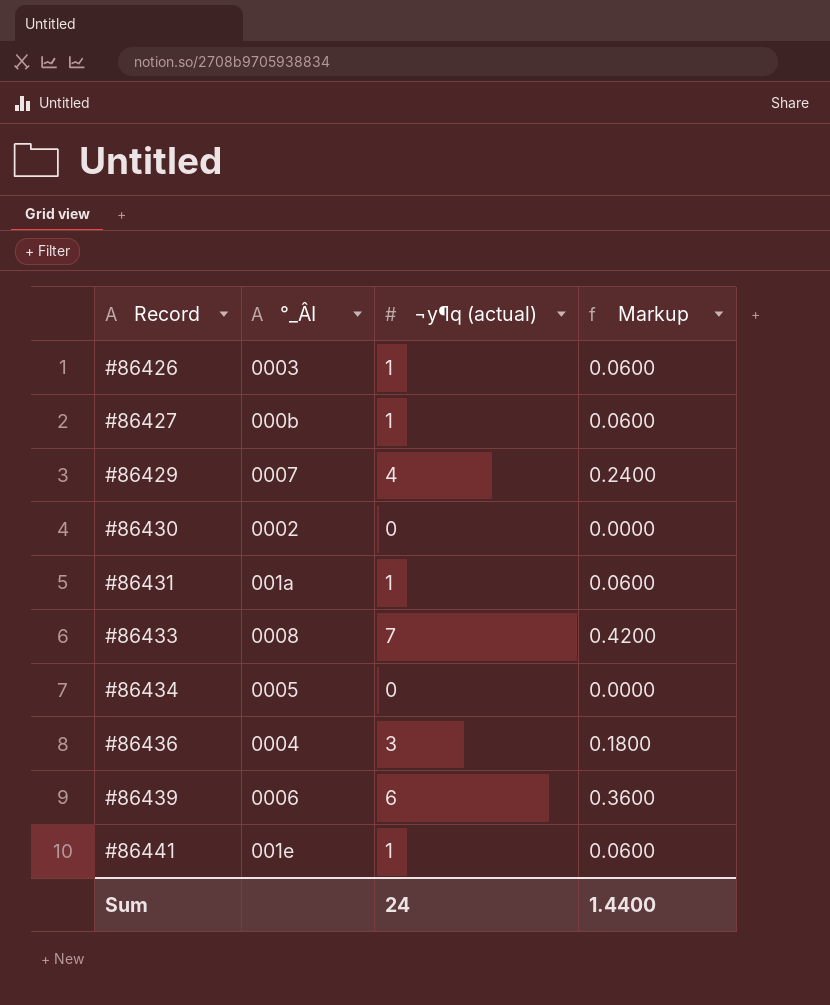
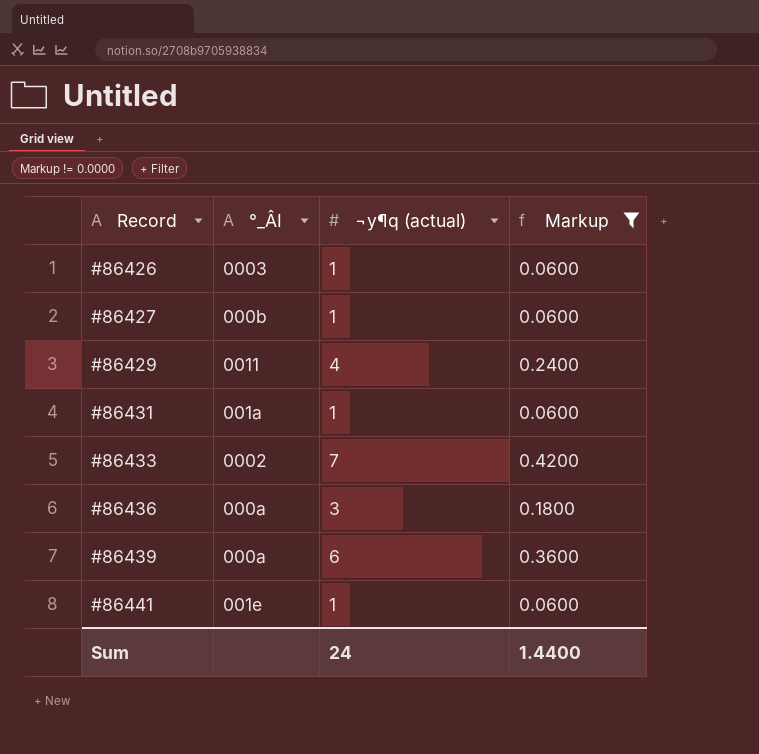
filter: none -> Markup != 0.0000
#86429 | °_ÂI: 0007 -> 0011
#86433 | °_ÂI: 0008 -> 0002
#86436 | °_ÂI: 0004 -> 000a
#86439 | °_ÂI: 0006 -> 000a

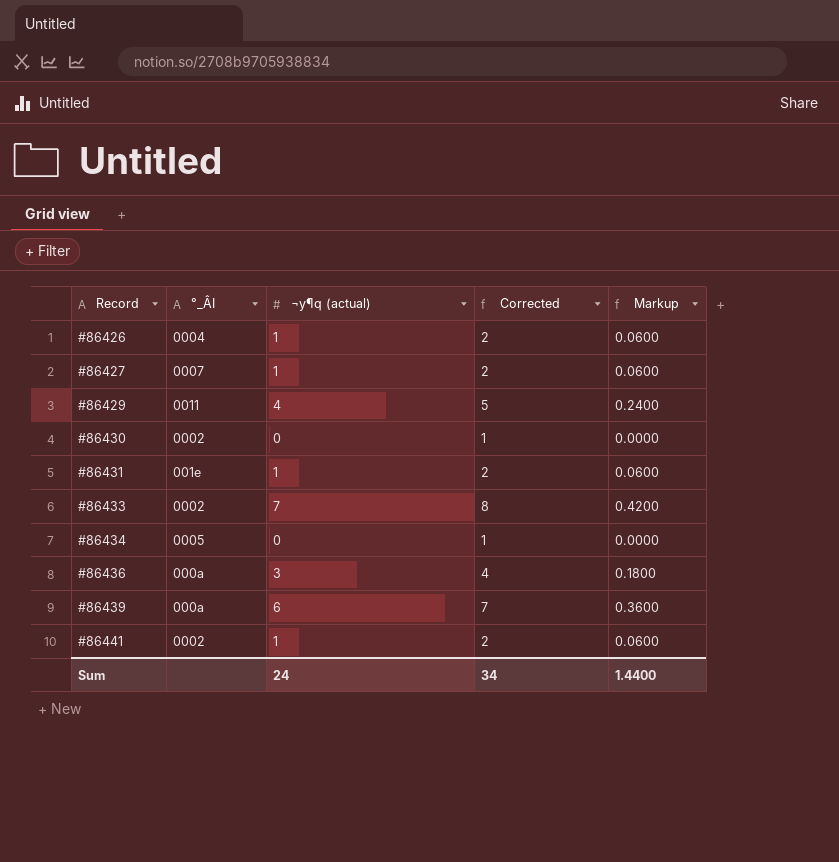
filter: Markup != 0.0000 -> none
column Corrected | formula: none -> [¬y¶q (actual)] + 1
#86426 | °_ÂI: 0003 -> 0004
#86427 | °_ÂI: 000b -> 0007
#86431 | °_ÂI: 001a -> 001e
#86441 | °_ÂI: 001e -> 0002

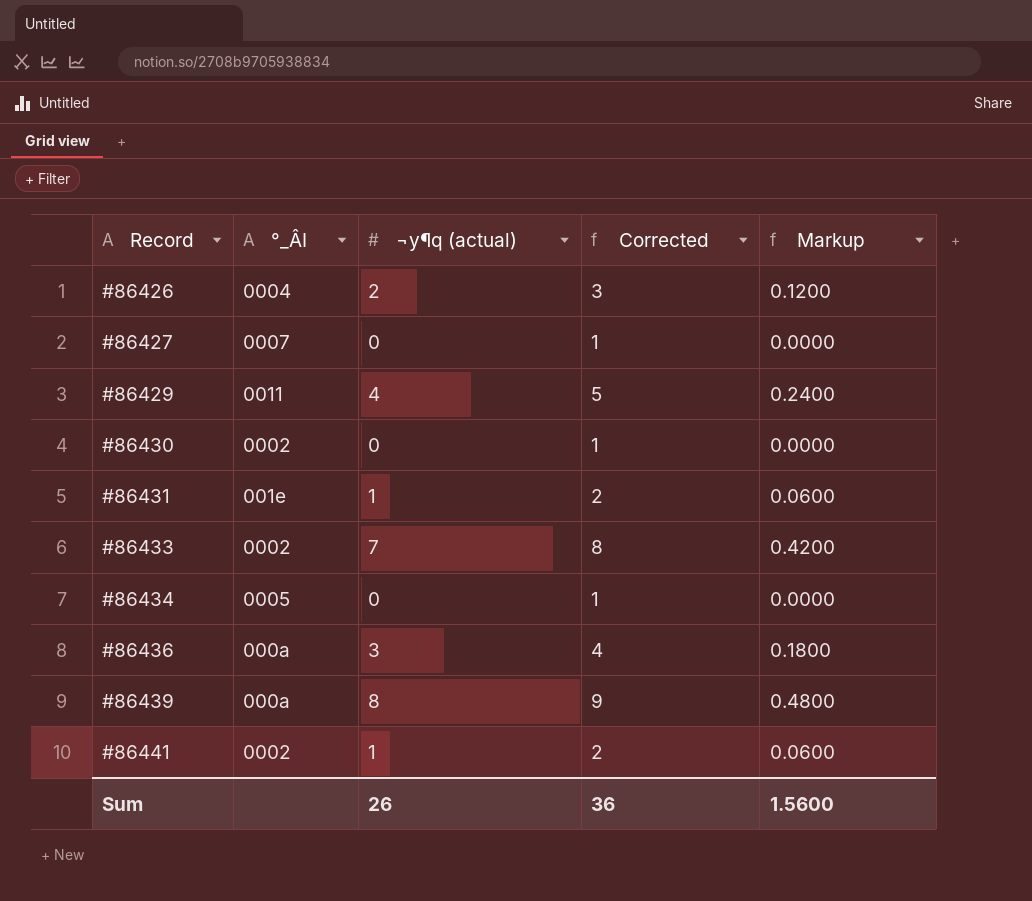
#86426 | ¬y¶q (actual): 1 -> 2
#86426 | Corrected: 2 -> 3
#86426 | Markup: 0.0600 -> 0.1200
#86427 | ¬y¶q (actual): 1 -> 0
#86427 | Corrected: 2 -> 1
#86427 | Markup: 0.0600 -> 0.0000
#86439 | ¬y¶q (actual): 6 -> 8
#86439 | Corrected: 7 -> 9
#86439 | Markup: 0.3600 -> 0.4800
Sum | ¬y¶q (actual): 24 -> 26
Sum | Corrected: 34 -> 36
Sum | Markup: 1.4400 -> 1.5600

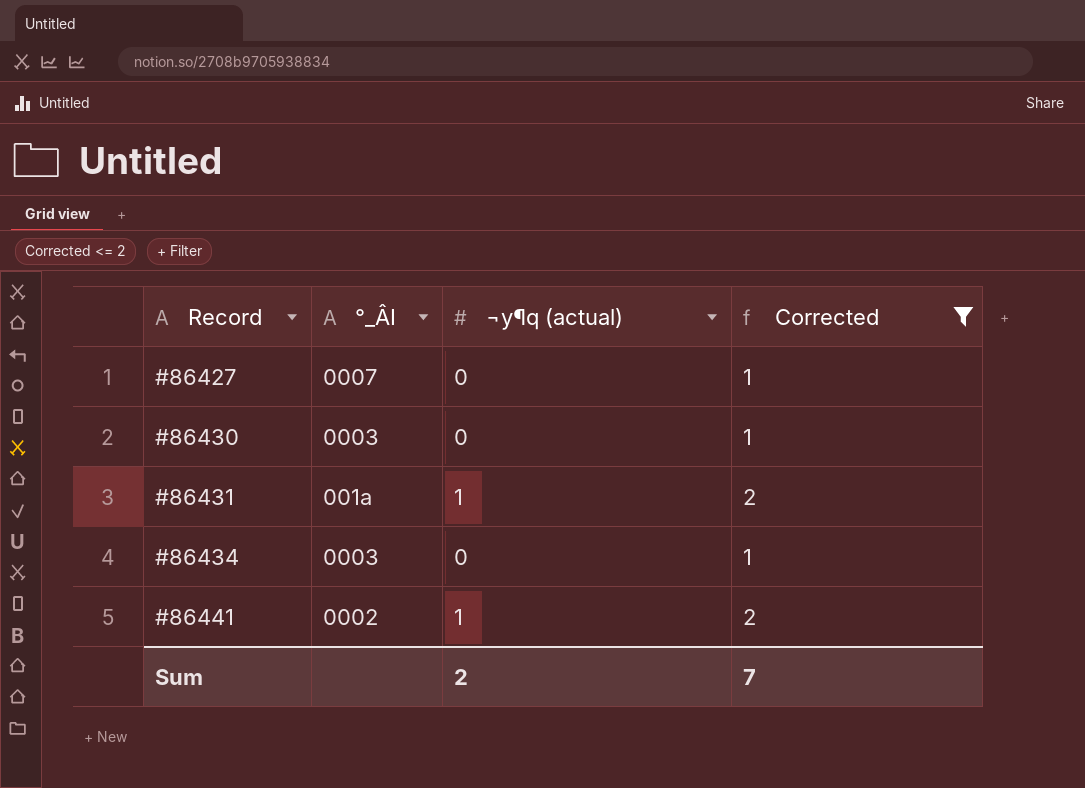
filter: none -> Corrected <= 2
column Markup | formula: [¬y¶q (actual)] * 0.06 -> none
#86430 | °_ÂI: 0002 -> 0003
#86431 | °_ÂI: 001e -> 001a
#86434 | °_ÂI: 0005 -> 0003
Sum | ¬y¶q (actual): 26 -> 2
Sum | Corrected: 36 -> 7

